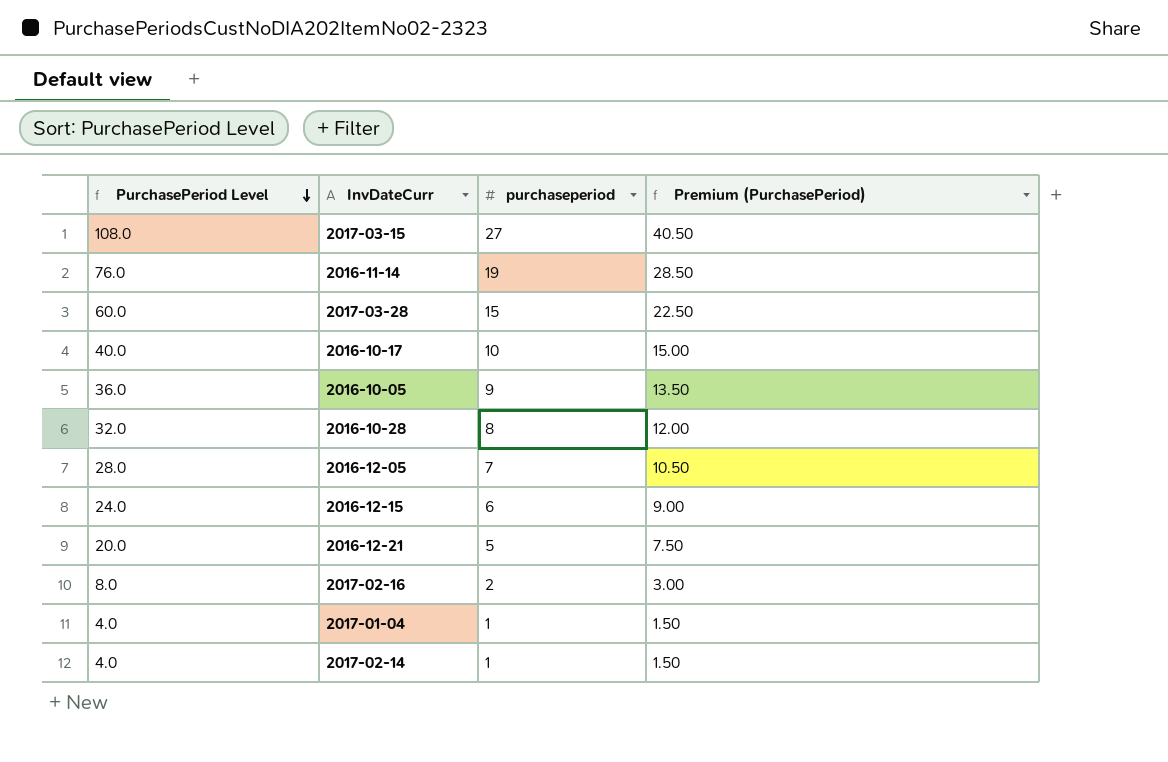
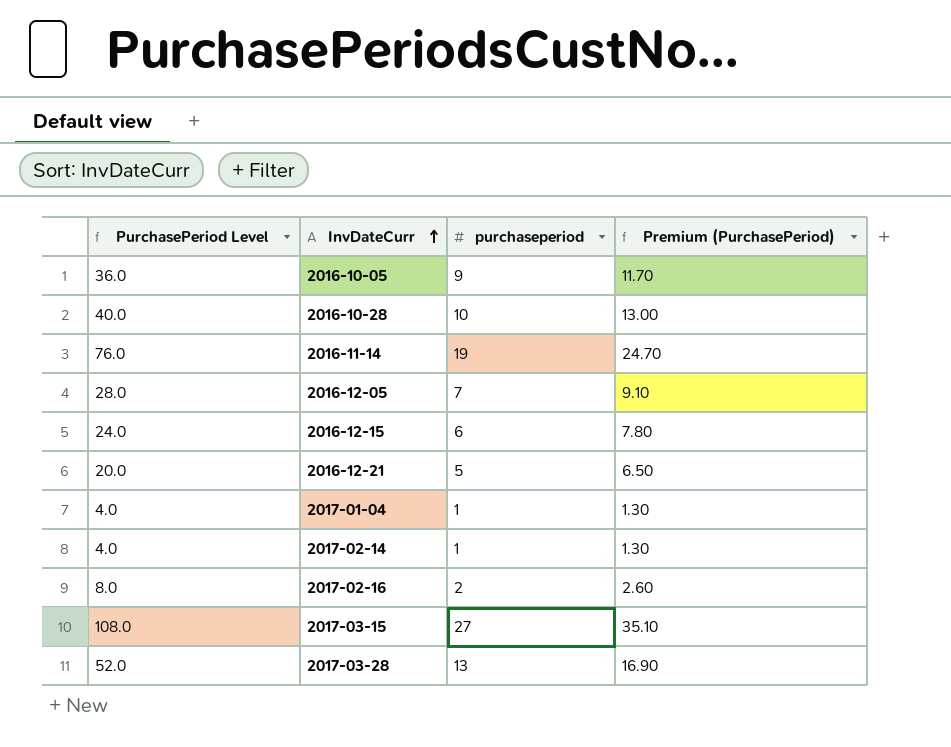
row order: PurchasePeriod Level descending -> InvDateCurr ascending
column Premium (PurchasePeriod) | formula: [purchaseperiod] * 1.5 -> [purchaseperiod] * 1.3
row 2016-10-17: 40.0 | 10 | 15.00 -> none
2016-10-28 | PurchasePeriod Level: 32.0 -> 40.0
2016-10-28 | purchaseperiod: 8 -> 10
2017-03-28 | PurchasePeriod Level: 60.0 -> 52.0
2017-03-28 | purchaseperiod: 15 -> 13

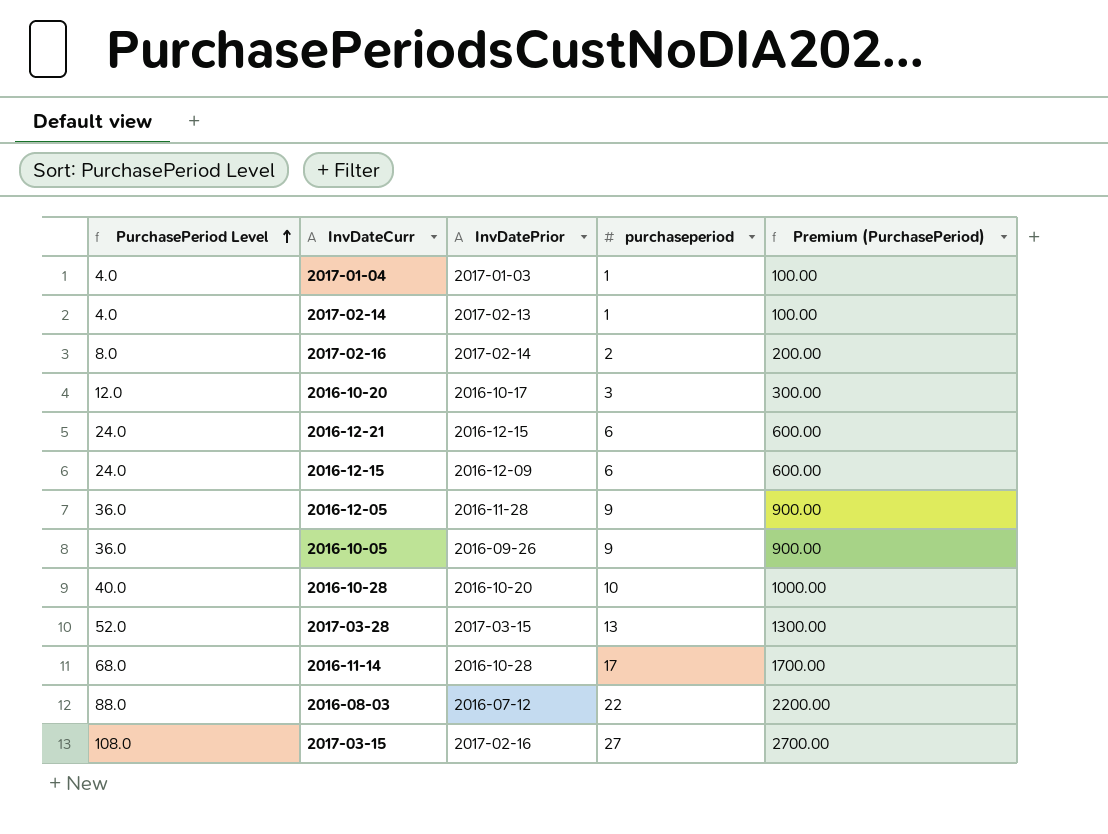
row order: InvDateCurr ascending -> PurchasePeriod Level ascending
column InvDatePrior | position: none -> 3
column Premium (PurchasePeriod) | formula: [purchaseperiod] * 1.3 -> [purchaseperiod] * 100
row 2016-10-20: none -> 12.0 | 2016-10-17 | 3 | 300.00
2016-12-21 | PurchasePeriod Level: 20.0 -> 24.0
2016-12-21 | purchaseperiod: 5 -> 6
2016-12-05 | PurchasePeriod Level: 28.0 -> 36.0
2016-12-05 | purchaseperiod: 7 -> 9
2016-11-14 | PurchasePeriod Level: 76.0 -> 68.0
2016-11-14 | purchaseperiod: 19 -> 17
row 2016-08-03: none -> 88.0 | 2016-07-12 | 22 | 2200.00

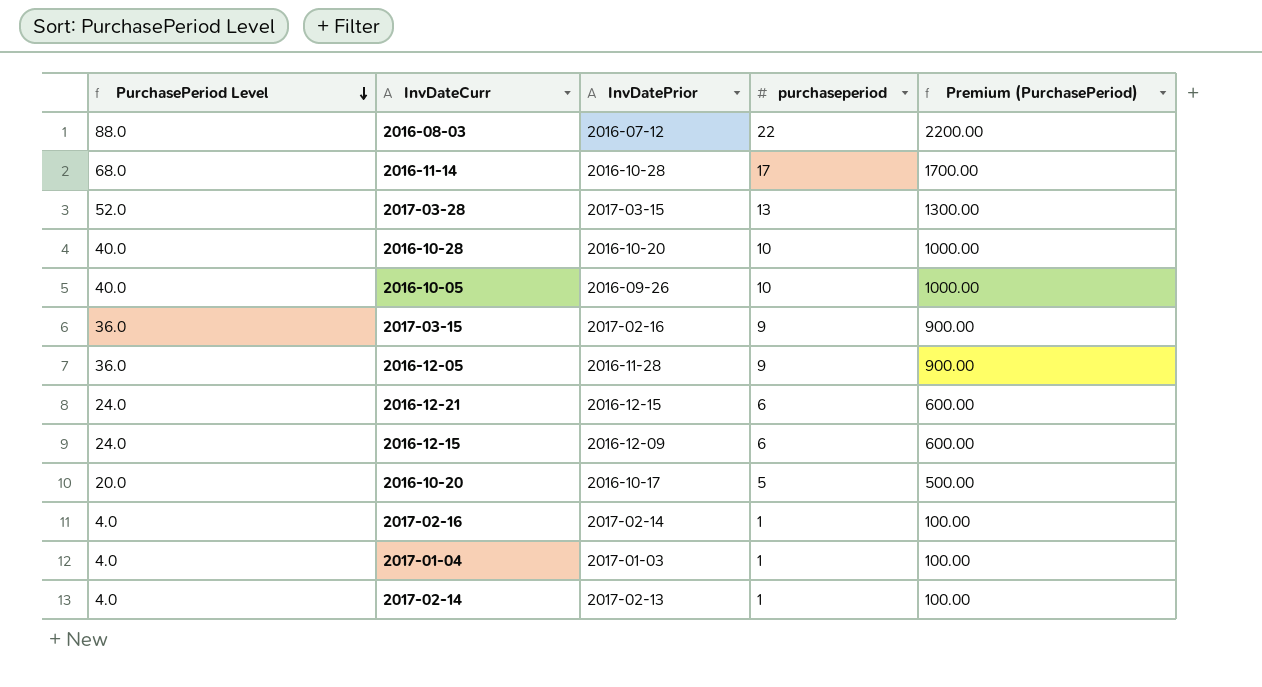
row order: PurchasePeriod Level ascending -> PurchasePeriod Level descending
2016-10-05 | PurchasePeriod Level: 36.0 -> 40.0
2016-10-05 | purchaseperiod: 9 -> 10
2016-10-05 | Premium (PurchasePeriod): 900.00 -> 1000.00
2017-03-15 | PurchasePeriod Level: 108.0 -> 36.0
2017-03-15 | purchaseperiod: 27 -> 9
2017-03-15 | Premium (PurchasePeriod): 2700.00 -> 900.00
2016-10-20 | PurchasePeriod Level: 12.0 -> 20.0
2016-10-20 | purchaseperiod: 3 -> 5
2016-10-20 | Premium (PurchasePeriod): 300.00 -> 500.00
2017-02-16 | PurchasePeriod Level: 8.0 -> 4.0
2017-02-16 | purchaseperiod: 2 -> 1
2017-02-16 | Premium (PurchasePeriod): 200.00 -> 100.00

